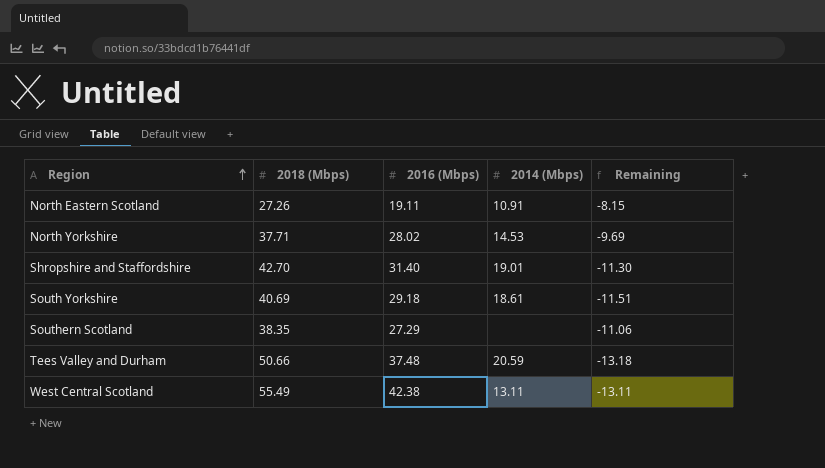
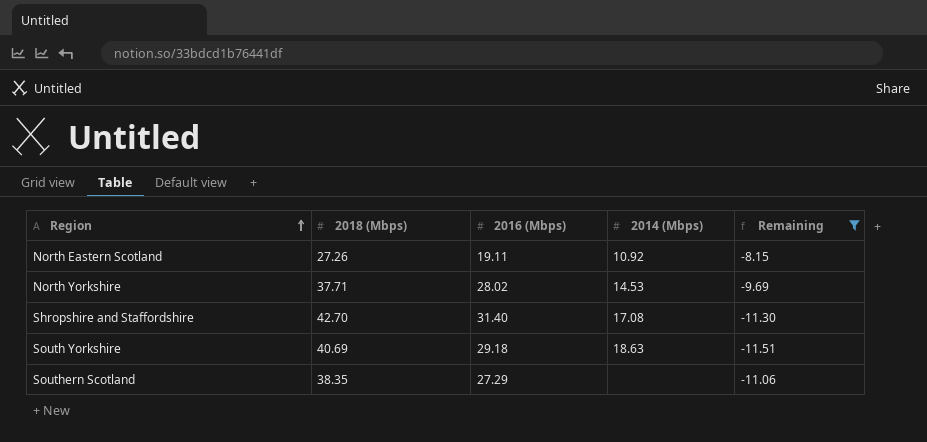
filter: none -> Remaining >= -11.51
North Eastern Scotland | 2014 (Mbps): 10.91 -> 10.92
Shropshire and Staffordshire | 2014 (Mbps): 19.01 -> 17.08
South Yorkshire | 2014 (Mbps): 18.61 -> 18.63

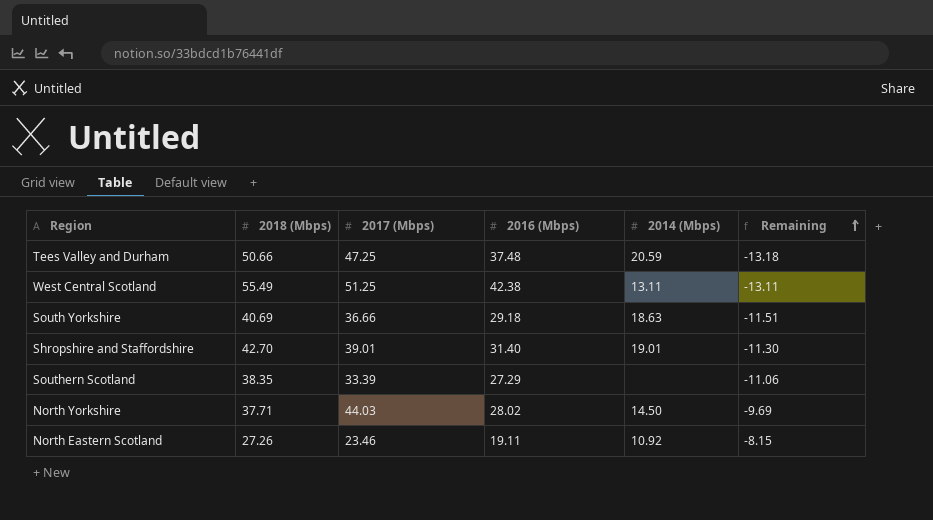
filter: Remaining >= -11.51 -> none
row order: Region ascending -> Remaining ascending
column 2017 (Mbps) | position: none -> 3
Shropshire and Staffordshire | 2014 (Mbps): 17.08 -> 19.01
North Yorkshire | 2014 (Mbps): 14.53 -> 14.50

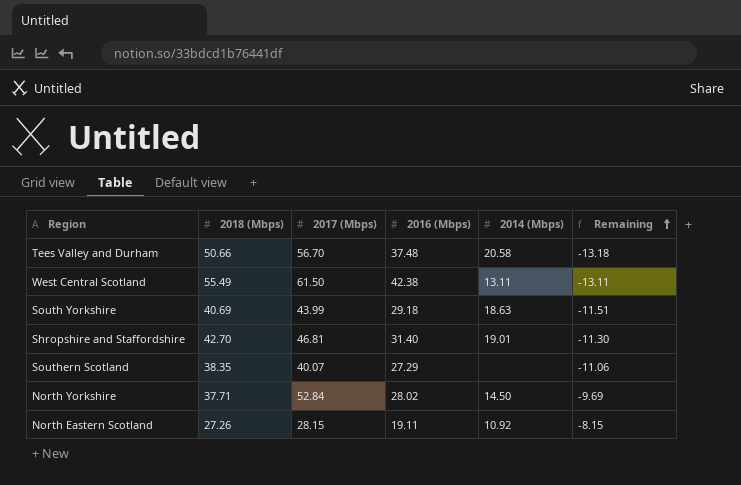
Tees Valley and Durham | 2017 (Mbps): 47.25 -> 56.70
Tees Valley and Durham | 2014 (Mbps): 20.59 -> 20.58
West Central Scotland | 2017 (Mbps): 51.25 -> 61.50
South Yorkshire | 2017 (Mbps): 36.66 -> 43.99
Shropshire and Staffordshire | 2017 (Mbps): 39.01 -> 46.81
Southern Scotland | 2017 (Mbps): 33.39 -> 40.07
North Yorkshire | 2017 (Mbps): 44.03 -> 52.84
North Eastern Scotland | 2017 (Mbps): 23.46 -> 28.15

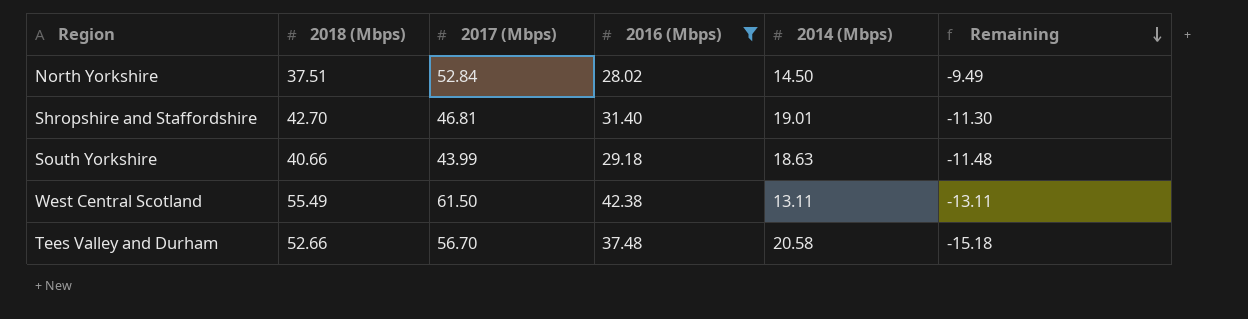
filter: none -> 2016 (Mbps) >= 28.02
row order: Remaining ascending -> Remaining descending
North Yorkshire | 2018 (Mbps): 37.71 -> 37.51
North Yorkshire | Remaining: -9.69 -> -9.49
South Yorkshire | 2018 (Mbps): 40.69 -> 40.66
South Yorkshire | Remaining: -11.51 -> -11.48
Tees Valley and Durham | 2018 (Mbps): 50.66 -> 52.66
Tees Valley and Durham | Remaining: -13.18 -> -15.18

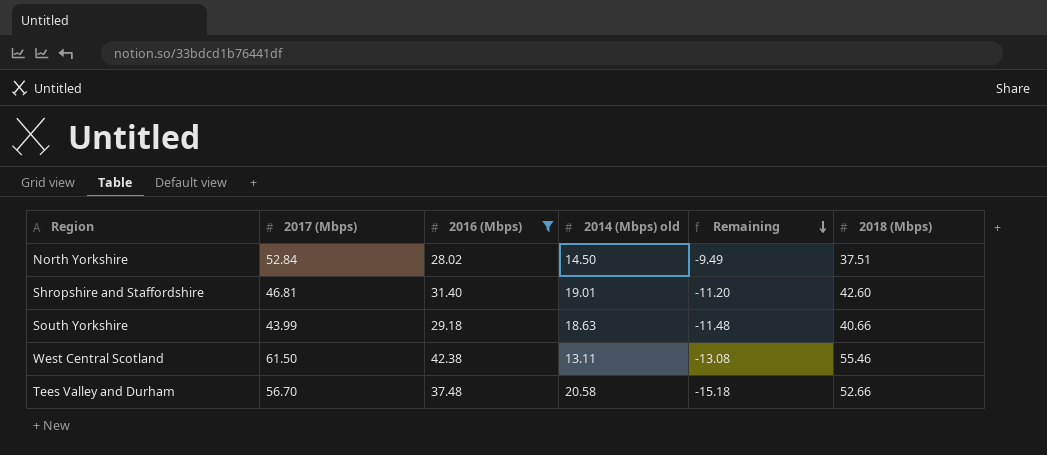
column name: 2014 (Mbps) -> 2014 (Mbps) old
column 2018 (Mbps) | position: 2 -> 6
Shropshire and Staffordshire | Remaining: -11.30 -> -11.20
Shropshire and Staffordshire | 2018 (Mbps): 42.70 -> 42.60
West Central Scotland | Remaining: -13.11 -> -13.08
West Central Scotland | 2018 (Mbps): 55.49 -> 55.46

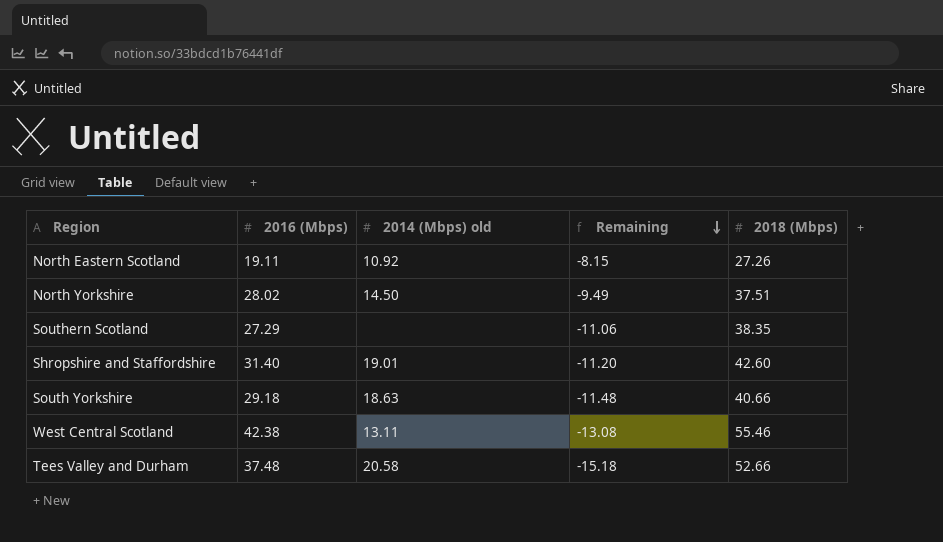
filter: 2016 (Mbps) >= 28.02 -> none
column 2017 (Mbps) | position: 2 -> none

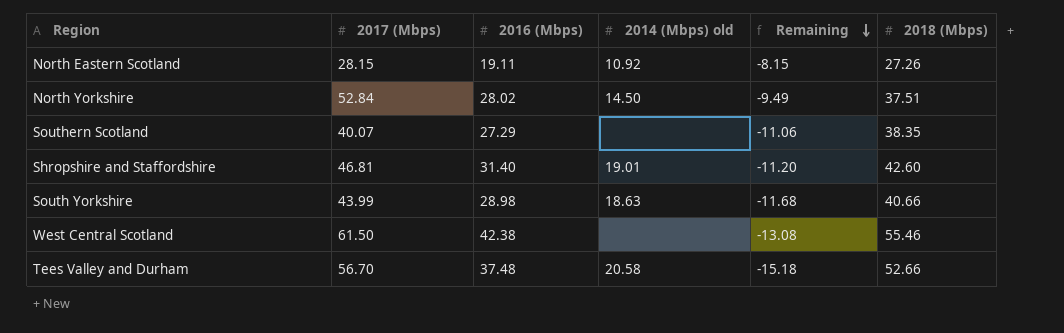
column 2017 (Mbps) | position: none -> 2
South Yorkshire | 2016 (Mbps): 29.18 -> 28.98
South Yorkshire | Remaining: -11.48 -> -11.68
West Central Scotland | 2014 (Mbps) old: 13.11 -> none

